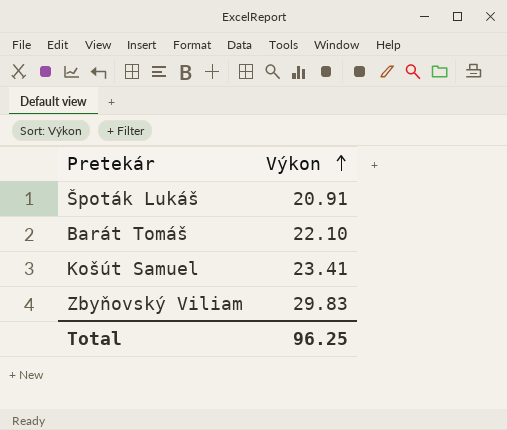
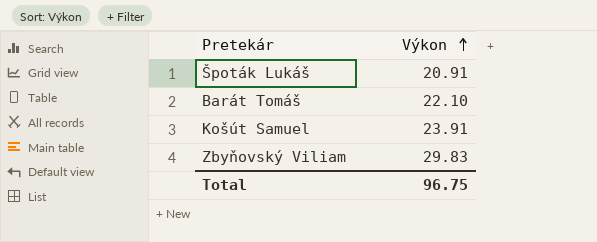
Košút Samuel | Výkon: 23.41 -> 23.91
Total | Výkon: 96.25 -> 96.75

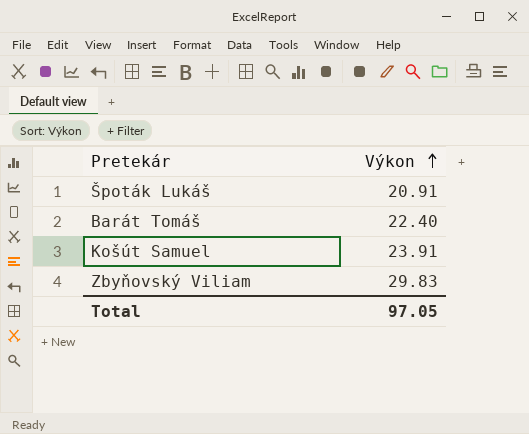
Barát Tomáš | Výkon: 22.10 -> 22.40
Total | Výkon: 96.75 -> 97.05

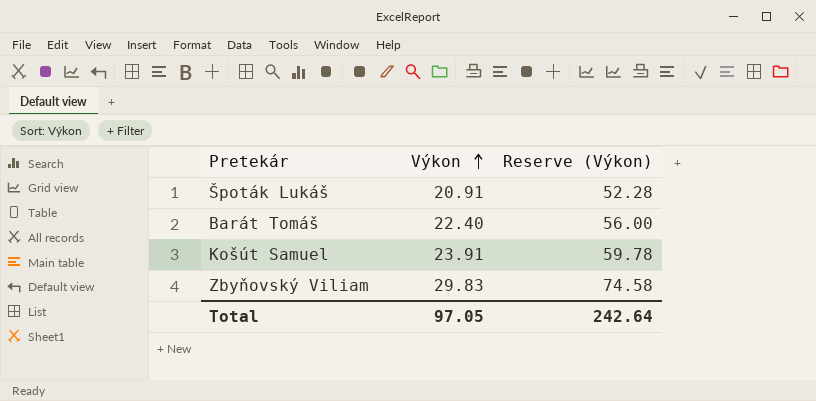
column Reserve (Výkon) | formula: none -> [Výkon] * 2.5

